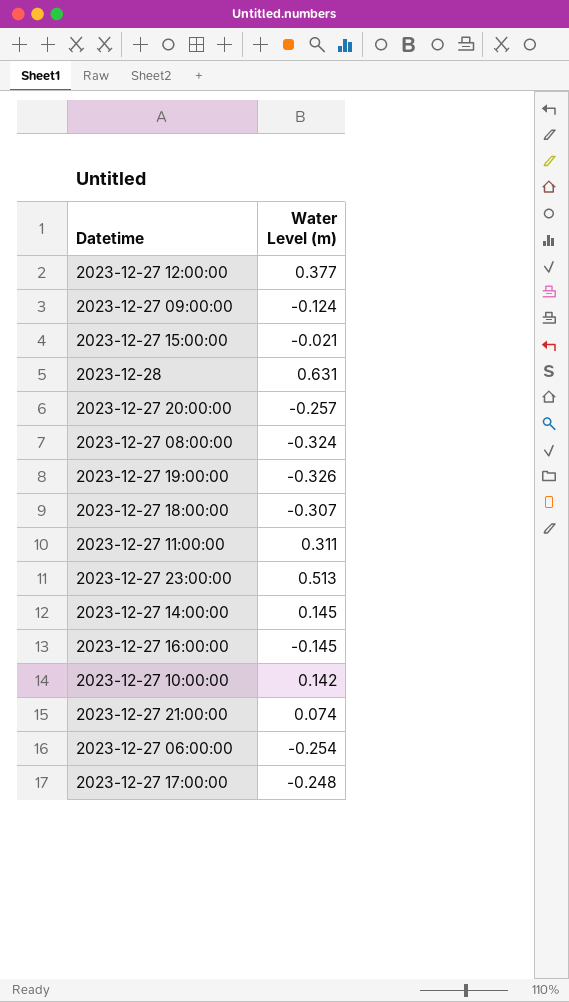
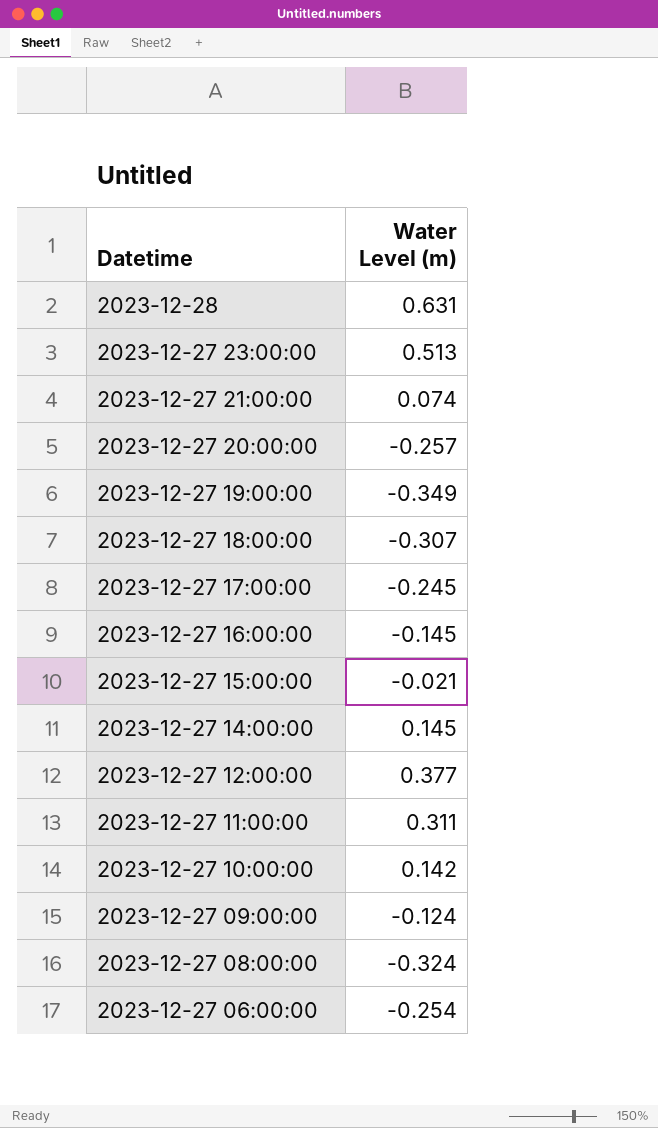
row order: none -> Datetime descending
2023-12-27 19:00:00 | Water Level (m): -0.326 -> -0.349
2023-12-27 17:00:00 | Water Level (m): -0.248 -> -0.245

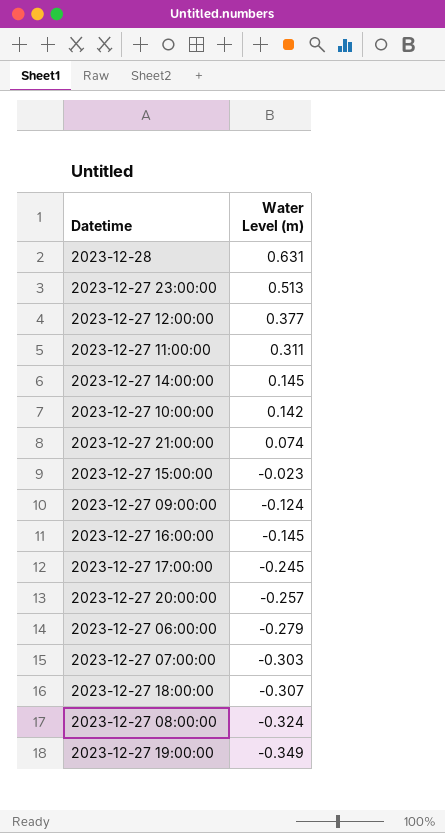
row order: Datetime descending -> Water Level (m) descending
2023-12-27 15:00:00 | Water Level (m): -0.021 -> -0.023
2023-12-27 06:00:00 | Water Level (m): -0.254 -> -0.279
row 2023-12-27 07:00:00: none -> -0.303

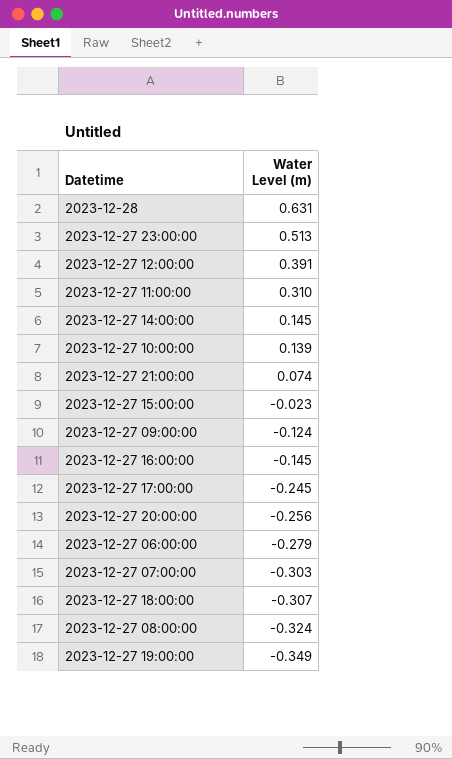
2023-12-27 12:00:00 | Water Level (m): 0.377 -> 0.391
2023-12-27 11:00:00 | Water Level (m): 0.311 -> 0.310
2023-12-27 10:00:00 | Water Level (m): 0.142 -> 0.139
2023-12-27 20:00:00 | Water Level (m): -0.257 -> -0.256

